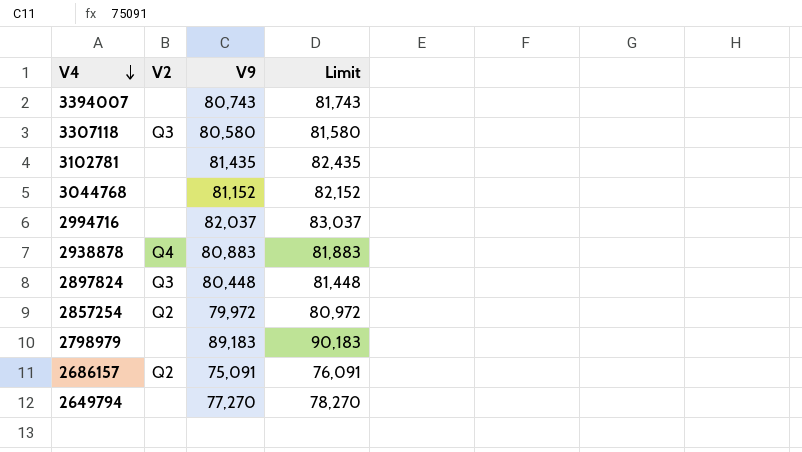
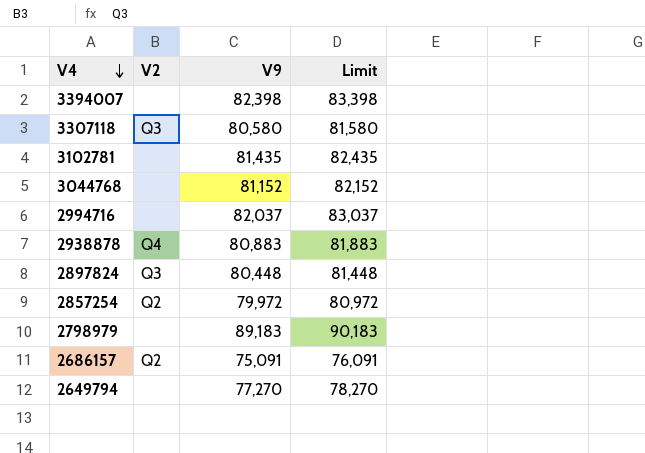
3394007 | V9: 80,743 -> 82,398
3394007 | Limit: 81,743 -> 83,398

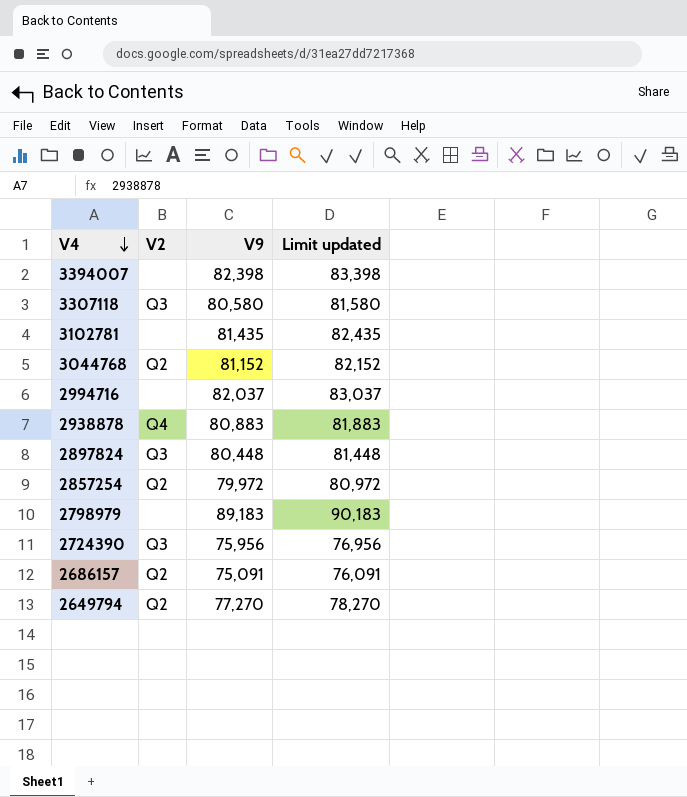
column name: Limit -> Limit updated
3044768 | V2: none -> Q2
row 2724390: none -> Q3 | 75,956 | 76,956
2649794 | V2: none -> Q2

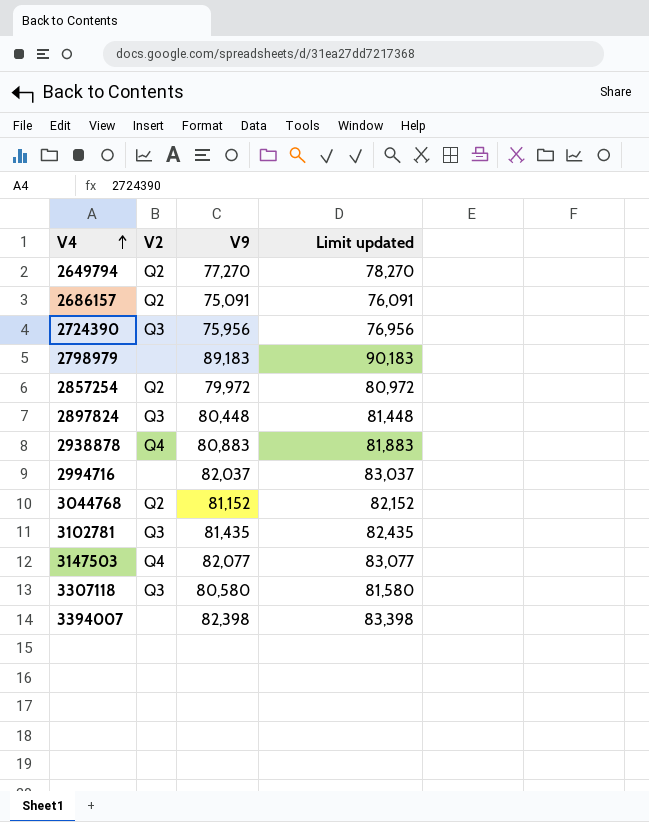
row order: V4 descending -> V4 ascending
3102781 | V2: none -> Q3
row 3147503: none -> Q4 | 82,077 | 83,077

